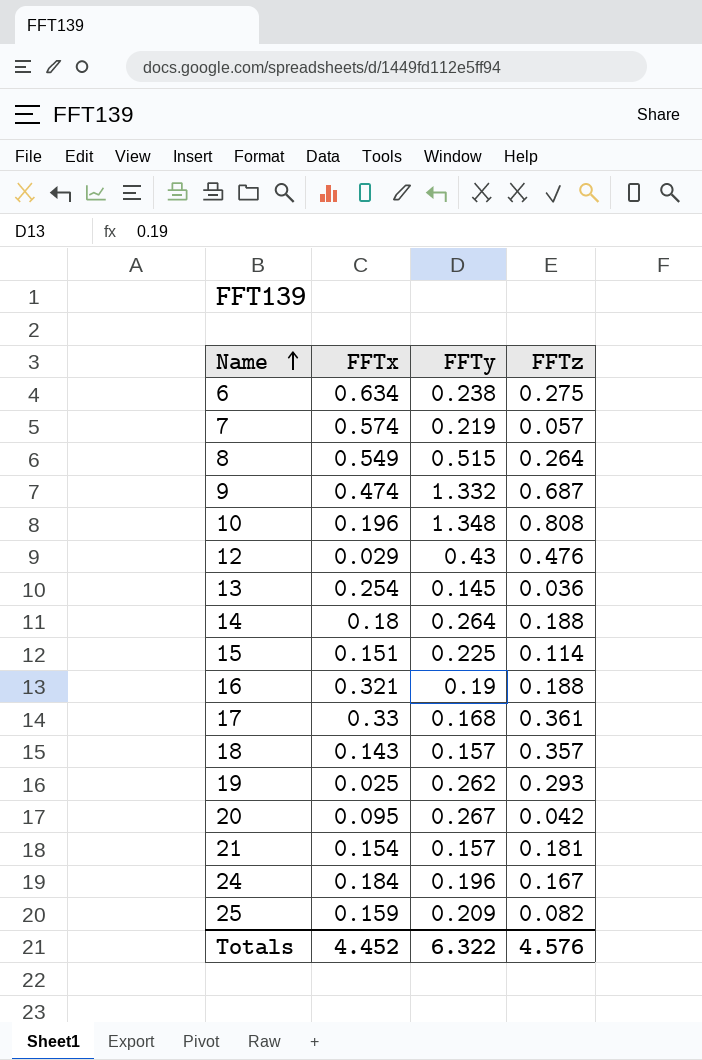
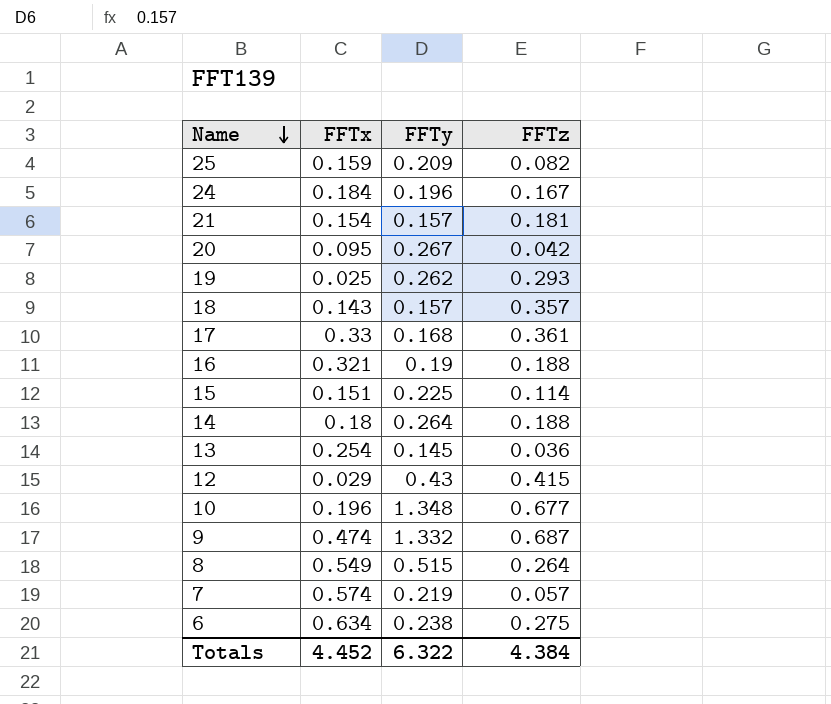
row order: Name ascending -> Name descending
12 | FFTz: 0.476 -> 0.415
10 | FFTz: 0.808 -> 0.677
Totals | FFTz: 4.576 -> 4.384

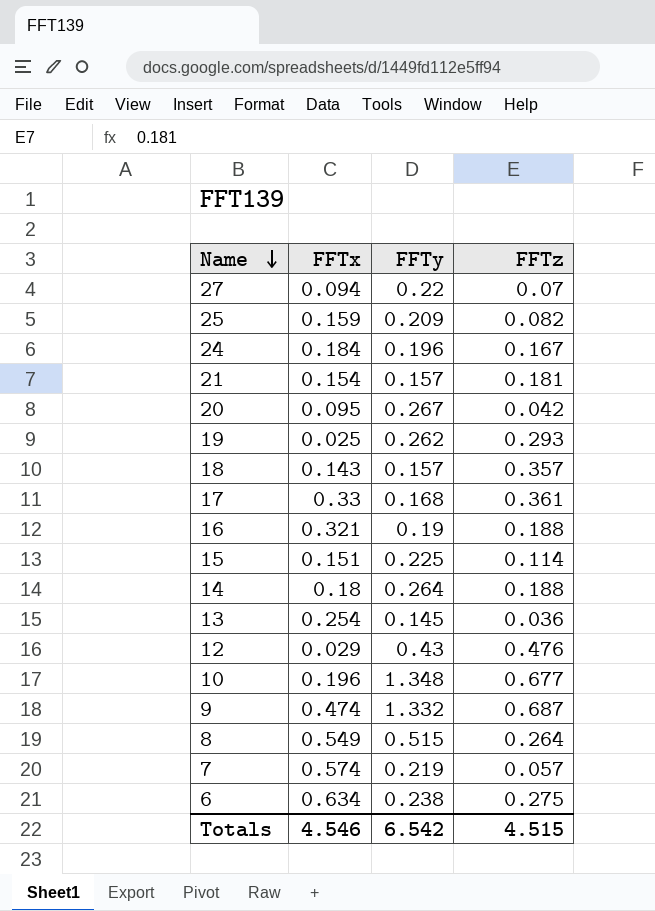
row 27: none -> 0.094 | 0.22 | 0.07
12 | FFTz: 0.415 -> 0.476
Totals | FFTx: 4.452 -> 4.546
Totals | FFTy: 6.322 -> 6.542
Totals | FFTz: 4.384 -> 4.515

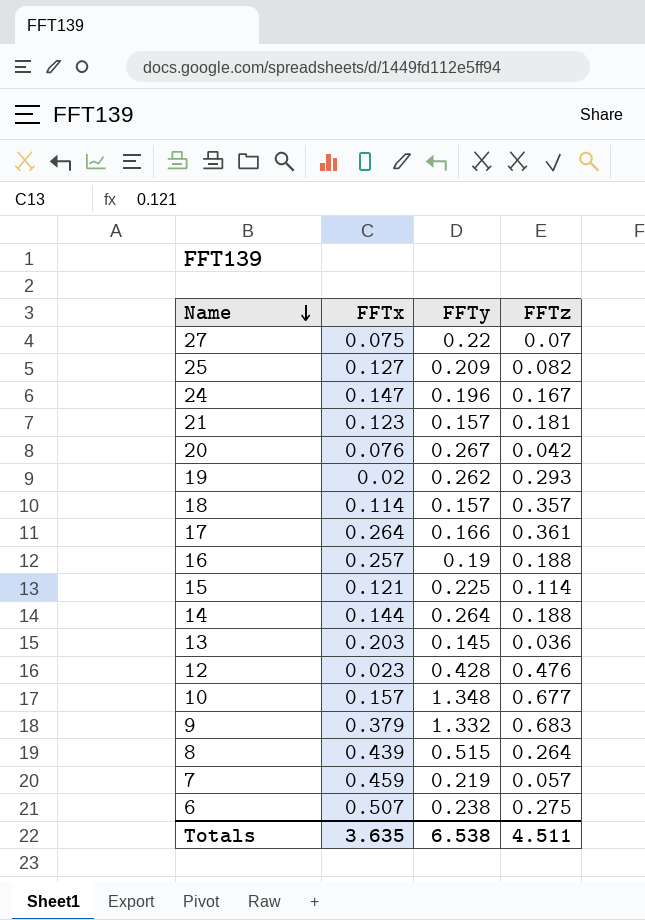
27 | FFTx: 0.094 -> 0.075
25 | FFTx: 0.159 -> 0.127
24 | FFTx: 0.184 -> 0.147
21 | FFTx: 0.154 -> 0.123
20 | FFTx: 0.095 -> 0.076
19 | FFTx: 0.025 -> 0.02
18 | FFTx: 0.143 -> 0.114
17 | FFTx: 0.33 -> 0.264
17 | FFTy: 0.168 -> 0.166
16 | FFTx: 0.321 -> 0.257
15 | FFTx: 0.151 -> 0.121
14 | FFTx: 0.18 -> 0.144
13 | FFTx: 0.254 -> 0.203
12 | FFTx: 0.029 -> 0.023
12 | FFTy: 0.43 -> 0.428
10 | FFTx: 0.196 -> 0.157
9 | FFTx: 0.474 -> 0.379
9 | FFTz: 0.687 -> 0.683
8 | FFTx: 0.549 -> 0.439
7 | FFTx: 0.574 -> 0.459
6 | FFTx: 0.634 -> 0.507
Totals | FFTx: 4.546 -> 3.635
Totals | FFTy: 6.542 -> 6.538
Totals | FFTz: 4.515 -> 4.511

